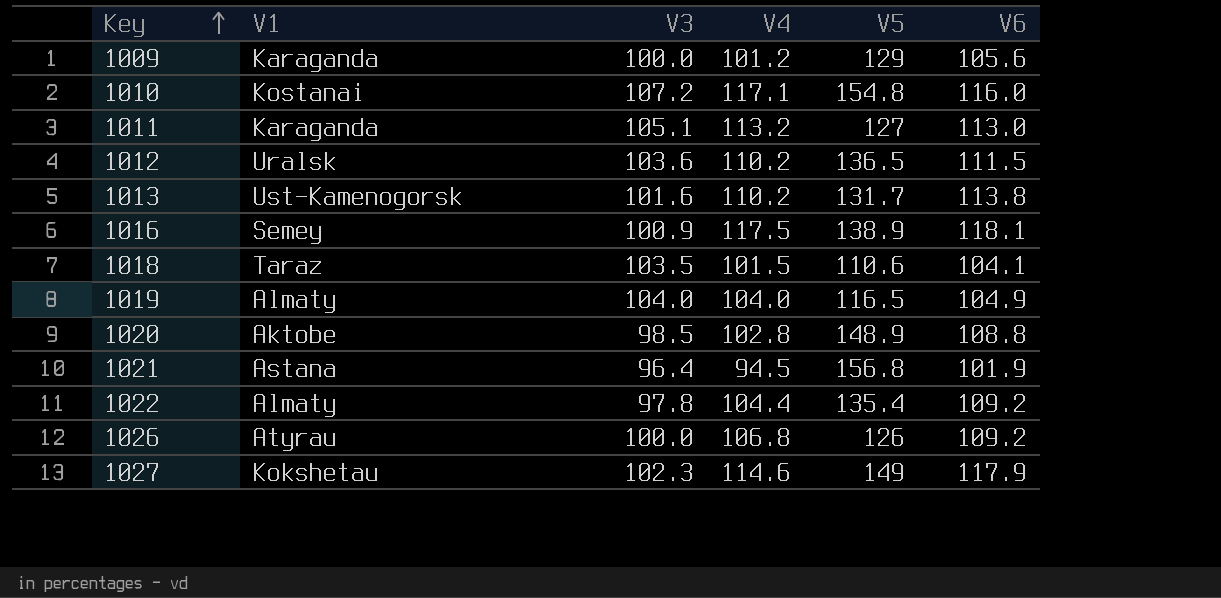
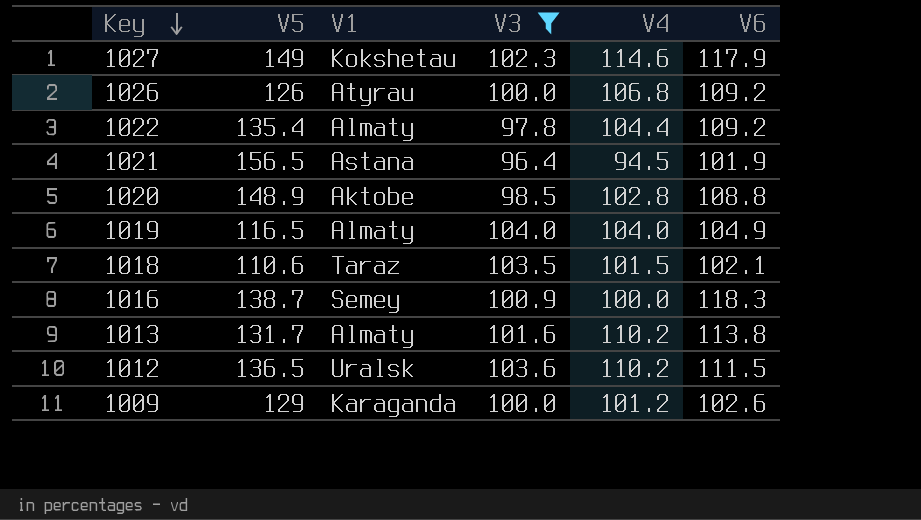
filter: none -> V3 <= 104.0
row order: Key ascending -> Key descending
column V5 | position: 5 -> 2
1021 | V5: 156.8 -> 156.5
1018 | V6: 104.1 -> 102.1
1016 | V5: 138.9 -> 138.7
1016 | V4: 117.5 -> 100.0
1016 | V6: 118.1 -> 118.3
1013 | V1: Ust-Kamenogorsk -> Almaty
1009 | V6: 105.6 -> 102.6

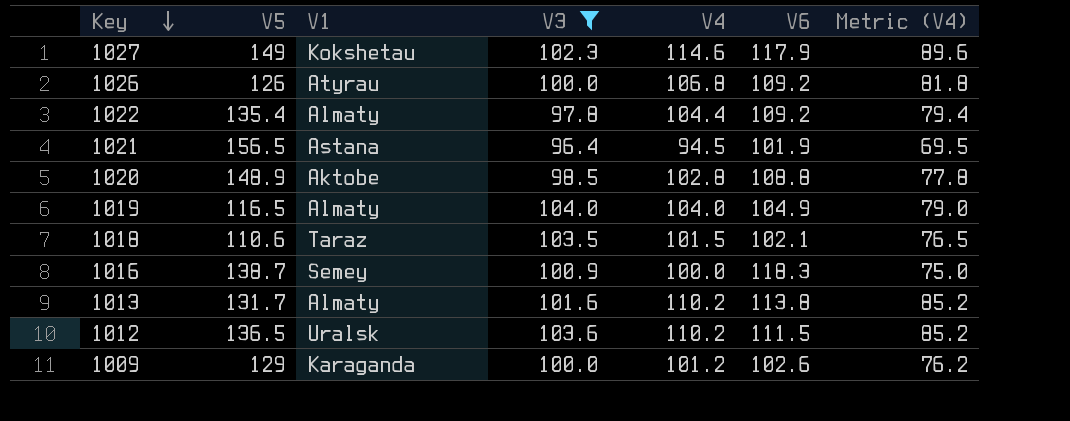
column Metric (V4) | formula: none -> [V4] - 25

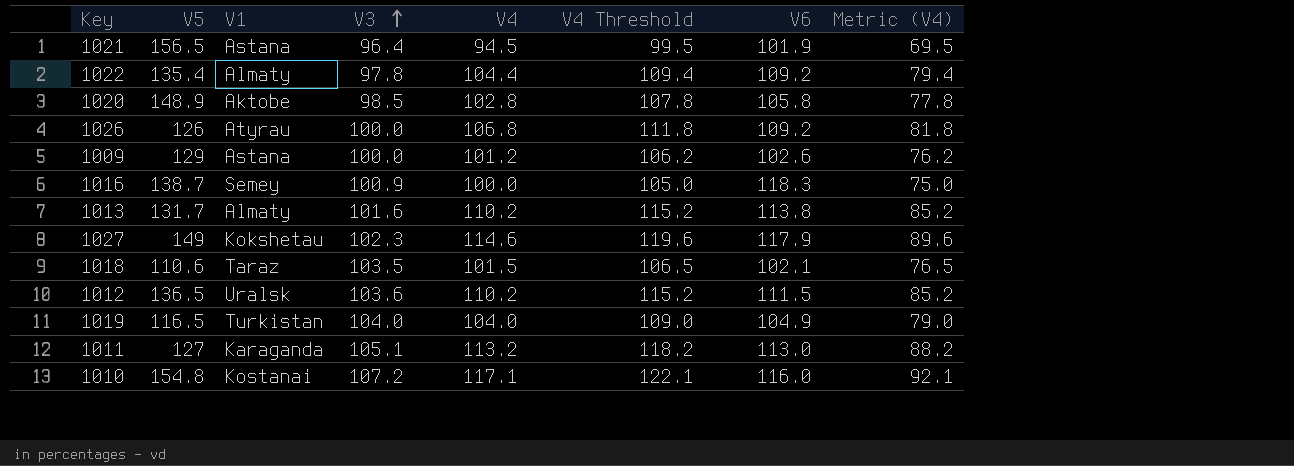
filter: V3 <= 104.0 -> none
row order: Key descending -> V3 ascending
column V4 Threshold | formula: none -> [V4] + 5
1020 | V6: 108.8 -> 105.8
1009 | V1: Karaganda -> Astana
1019 | V1: Almaty -> Turkistan

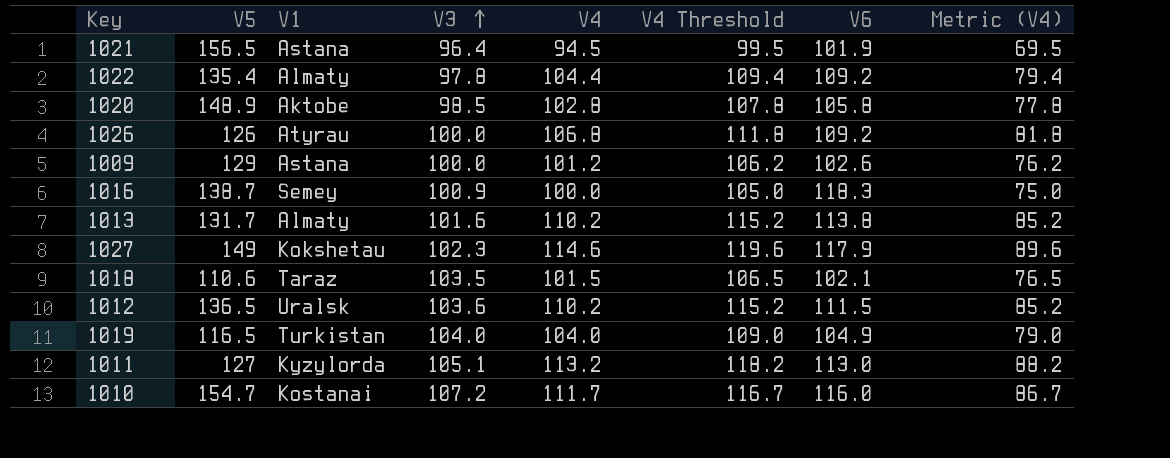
1011 | V1: Karaganda -> Kyzylorda
1010 | V5: 154.8 -> 154.7
1010 | V4: 117.1 -> 111.7
1010 | V4 Threshold: 122.1 -> 116.7
1010 | Metric (V4): 92.1 -> 86.7

